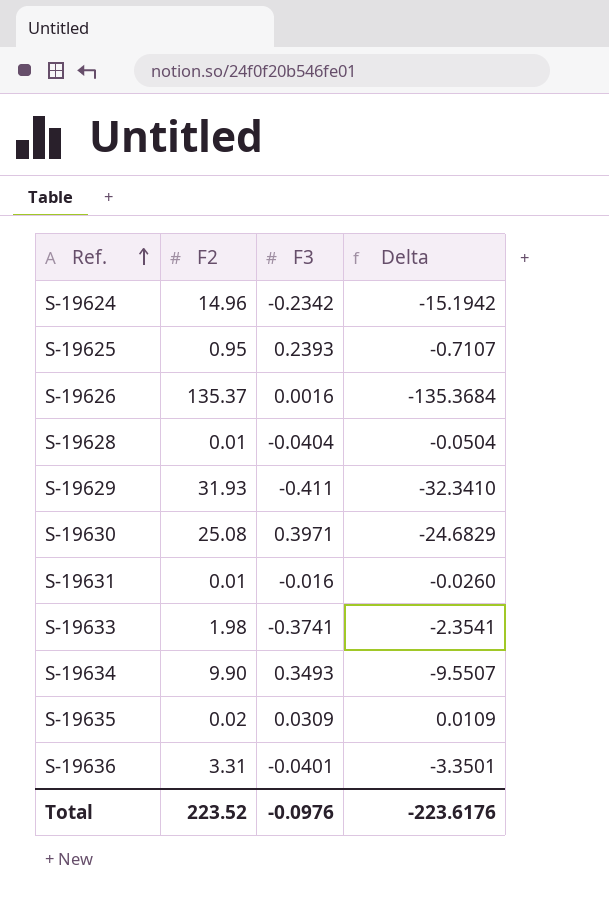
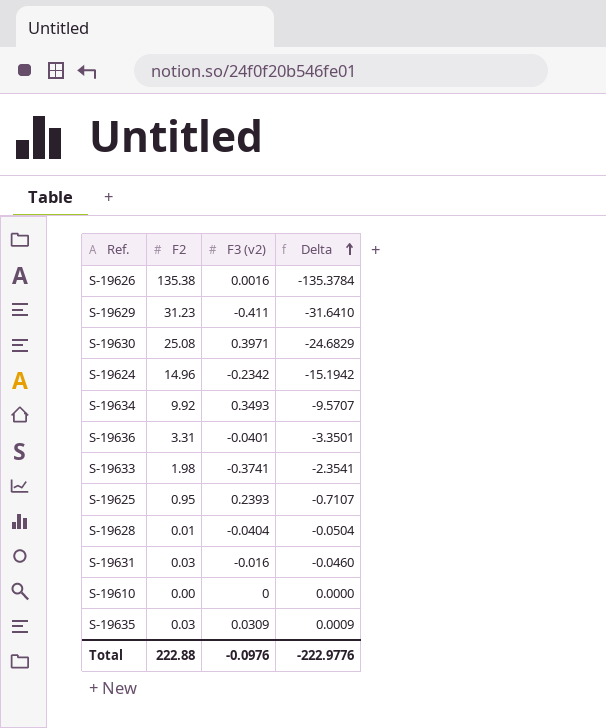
row order: Ref. ascending -> Delta ascending
column name: F3 -> F3 (v2)
S-19626 | F2: 135.37 -> 135.38
S-19626 | Delta: -135.3684 -> -135.3784
S-19629 | F2: 31.93 -> 31.23
S-19629 | Delta: -32.3410 -> -31.6410
S-19634 | F2: 9.90 -> 9.92
S-19634 | Delta: -9.5507 -> -9.5707
S-19631 | F2: 0.01 -> 0.03
S-19631 | Delta: -0.0260 -> -0.0460
row S-19610: none -> 0.00 | 0 | 0.0000
S-19635 | F2: 0.02 -> 0.03
S-19635 | Delta: 0.0109 -> 0.0009
Total | F2: 223.52 -> 222.88
Total | Delta: -223.6176 -> -222.9776

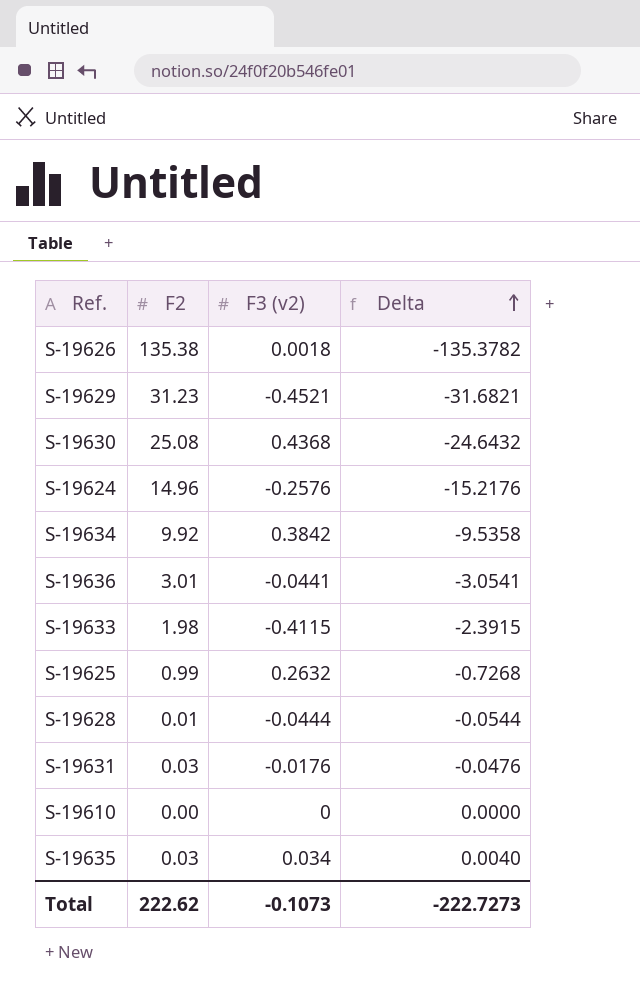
S-19626 | F3 (v2): 0.0016 -> 0.0018
S-19626 | Delta: -135.3784 -> -135.3782
S-19629 | F3 (v2): -0.411 -> -0.4521
S-19629 | Delta: -31.6410 -> -31.6821
S-19630 | F3 (v2): 0.3971 -> 0.4368
S-19630 | Delta: -24.6829 -> -24.6432
S-19624 | F3 (v2): -0.2342 -> -0.2576
S-19624 | Delta: -15.1942 -> -15.2176
S-19634 | F3 (v2): 0.3493 -> 0.3842
S-19634 | Delta: -9.5707 -> -9.5358
S-19636 | F2: 3.31 -> 3.01
S-19636 | F3 (v2): -0.0401 -> -0.0441
S-19636 | Delta: -3.3501 -> -3.0541
S-19633 | F3 (v2): -0.3741 -> -0.4115
S-19633 | Delta: -2.3541 -> -2.3915
S-19625 | F2: 0.95 -> 0.99
S-19625 | F3 (v2): 0.2393 -> 0.2632
S-19625 | Delta: -0.7107 -> -0.7268
S-19628 | F3 (v2): -0.0404 -> -0.0444
S-19628 | Delta: -0.0504 -> -0.0544
S-19631 | F3 (v2): -0.016 -> -0.0176
S-19631 | Delta: -0.0460 -> -0.0476
S-19635 | F3 (v2): 0.0309 -> 0.034
S-19635 | Delta: 0.0009 -> 0.0040
Total | F2: 222.88 -> 222.62
Total | F3 (v2): -0.0976 -> -0.1073
Total | Delta: -222.9776 -> -222.7273

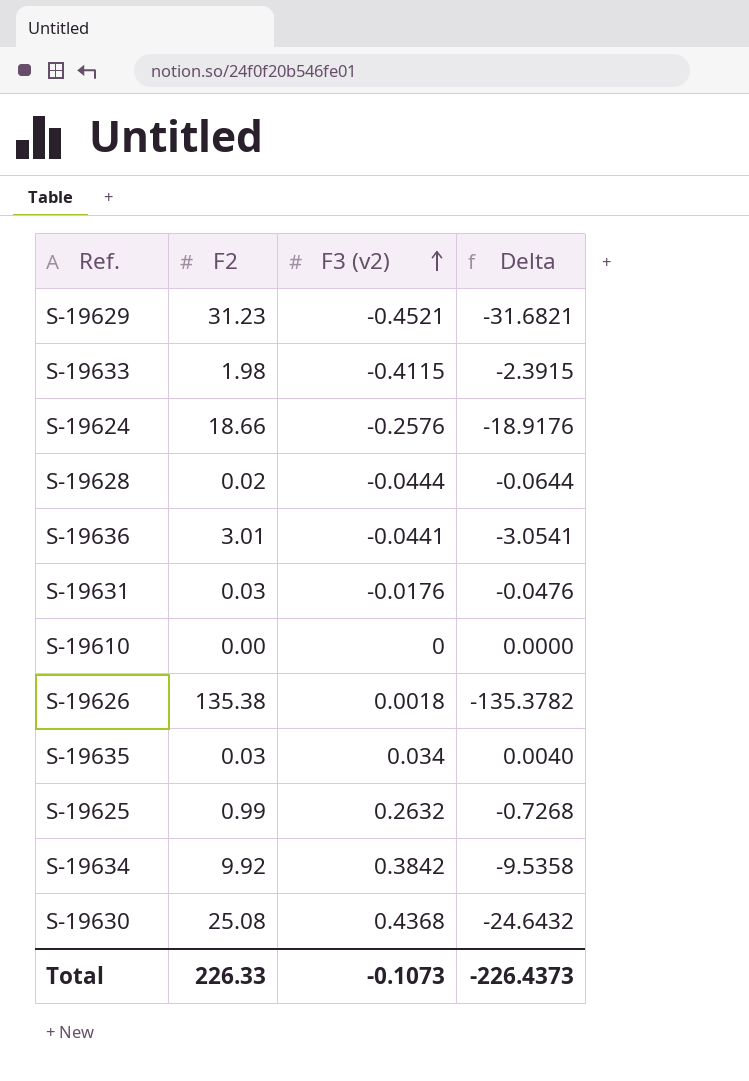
row order: Delta ascending -> F3 (v2) ascending
S-19624 | F2: 14.96 -> 18.66
S-19624 | Delta: -15.2176 -> -18.9176
S-19628 | F2: 0.01 -> 0.02
S-19628 | Delta: -0.0544 -> -0.0644
Total | F2: 222.62 -> 226.33
Total | Delta: -222.7273 -> -226.4373

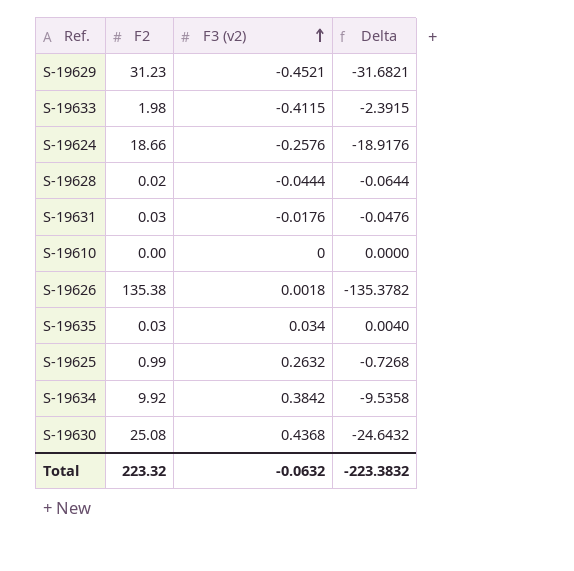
row S-19636: 3.01 | -0.0441 | -3.0541 -> none
Total | F2: 226.33 -> 223.32
Total | F3 (v2): -0.1073 -> -0.0632
Total | Delta: -226.4373 -> -223.3832

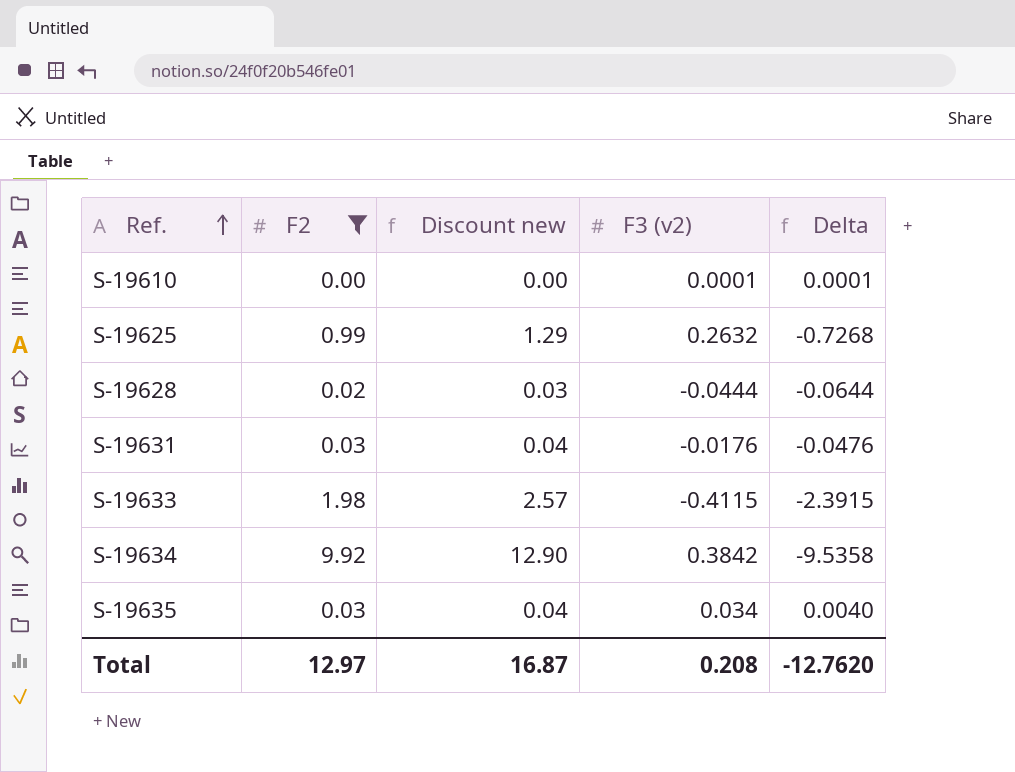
filter: none -> F2 <= 9.92
row order: F3 (v2) ascending -> Ref. ascending
column Discount new | formula: none -> [F2] * 1.3
S-19610 | F3 (v2): 0 -> 0.0001
S-19610 | Delta: 0.0000 -> 0.0001
Total | F2: 223.32 -> 12.97
Total | F3 (v2): -0.0632 -> 0.208
Total | Delta: -223.3832 -> -12.7620

